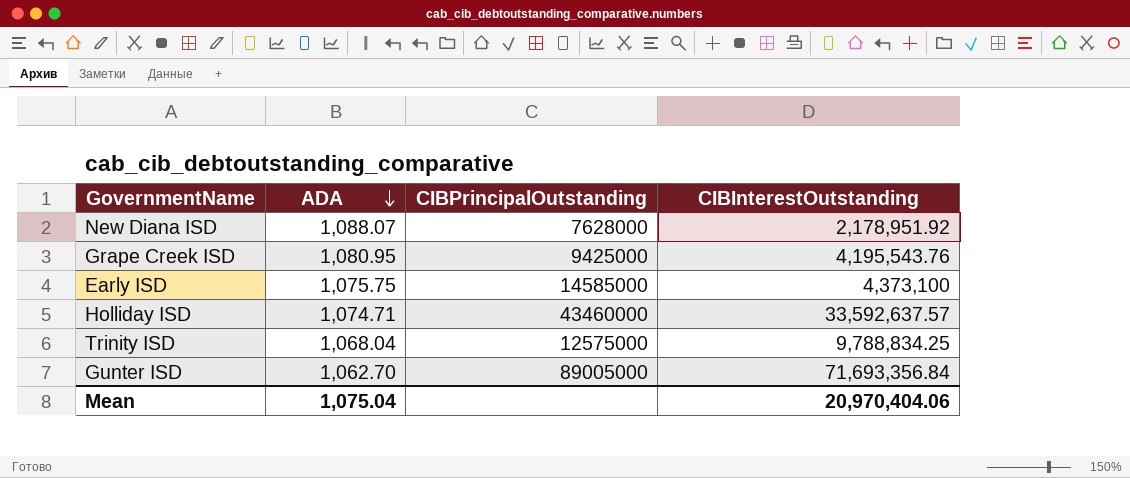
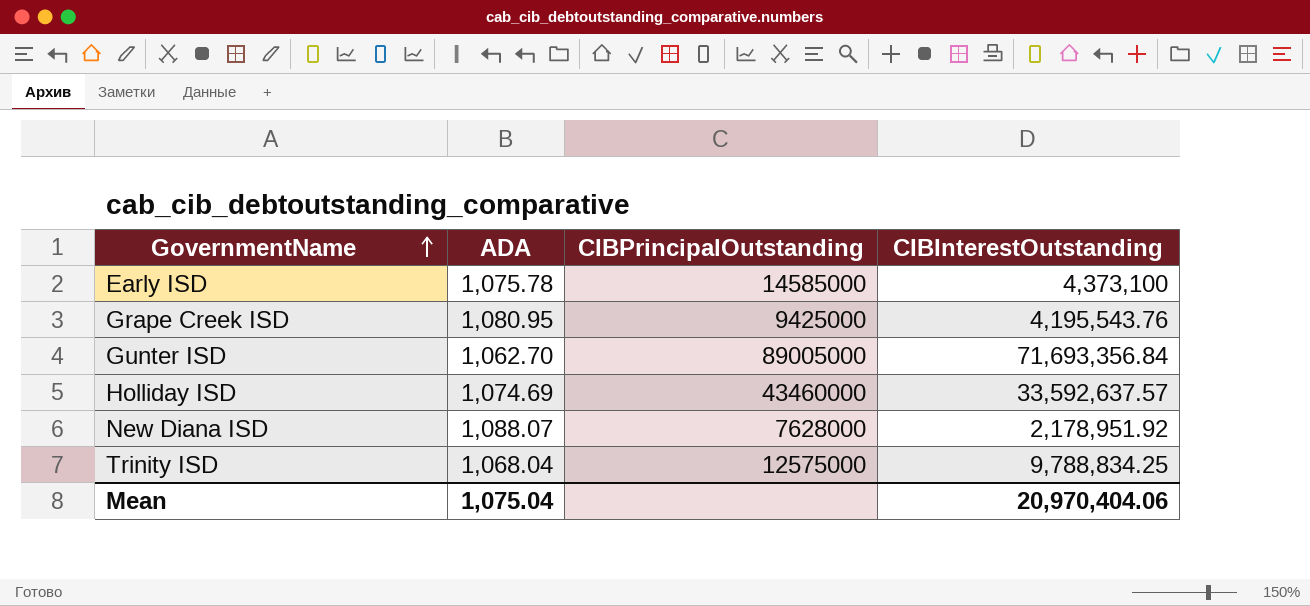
row order: ADA descending -> GovernmentName ascending
Early ISD | ADA: 1,075.75 -> 1,075.78
Holliday ISD | ADA: 1,074.71 -> 1,074.69

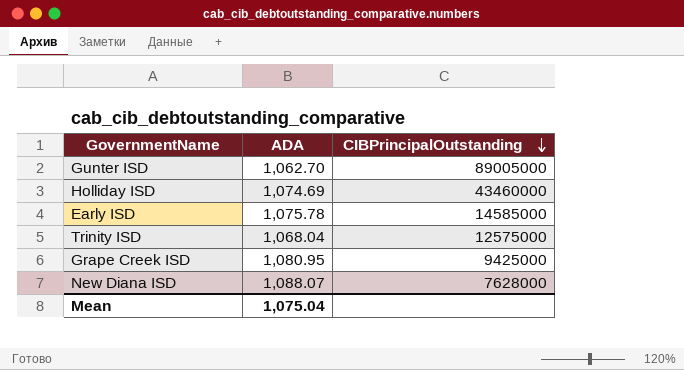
row order: GovernmentName ascending -> CIBPrincipalOutstanding descending
column CIBInterestOutstanding | position: 4 -> none

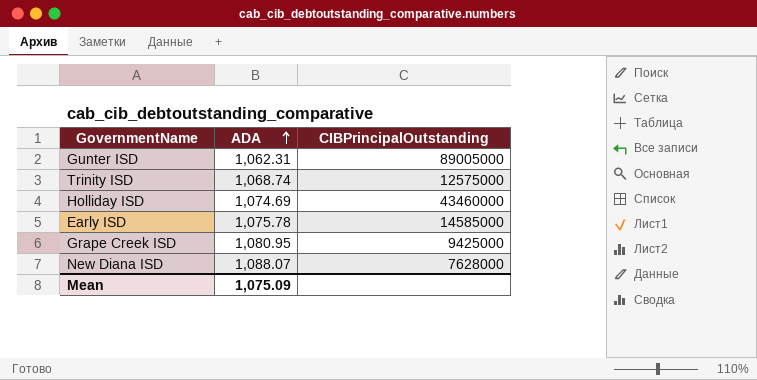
row order: CIBPrincipalOutstanding descending -> ADA ascending
Gunter ISD | ADA: 1,062.70 -> 1,062.31
Trinity ISD | ADA: 1,068.04 -> 1,068.74
Mean | ADA: 1,075.04 -> 1,075.09

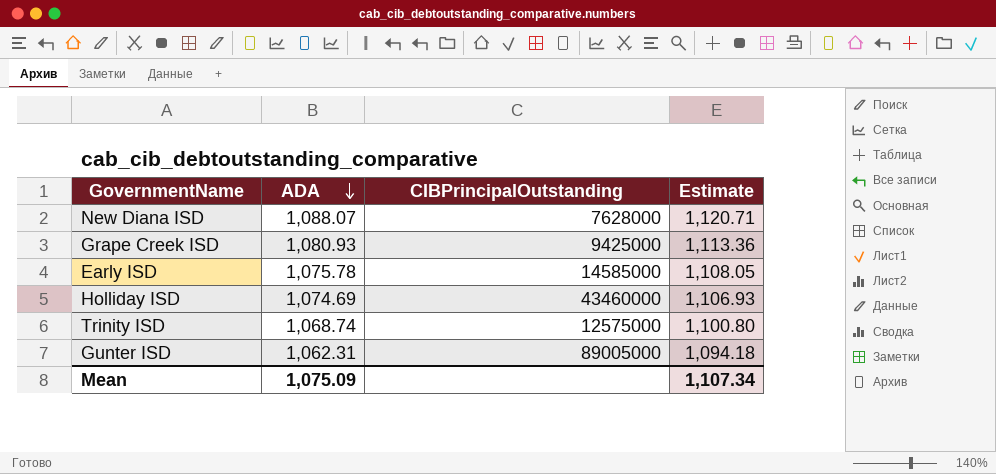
row order: ADA ascending -> ADA descending
column Estimate | formula: none -> [ADA] * 1.03
Grape Creek ISD | ADA: 1,080.95 -> 1,080.93

